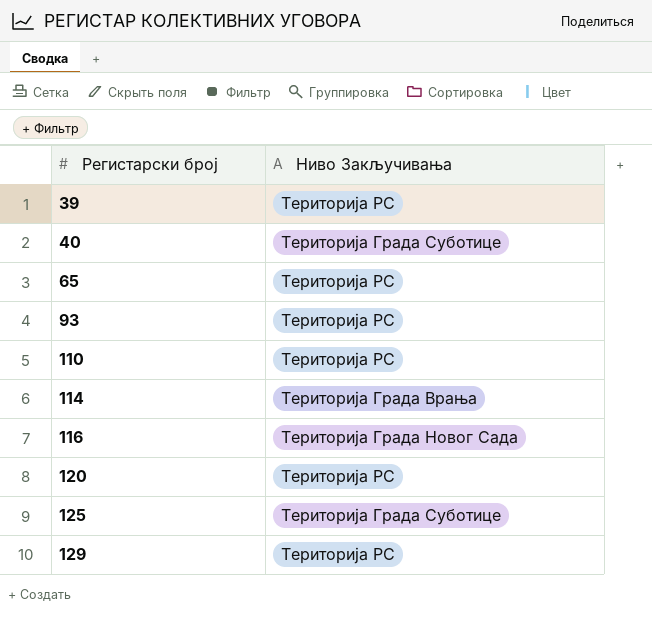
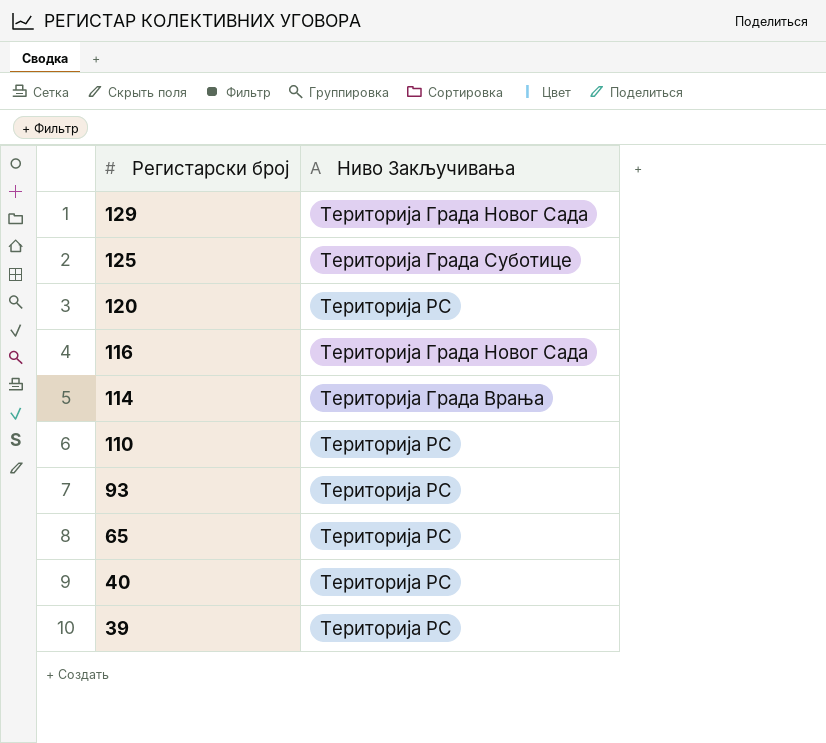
row order: Регистарски број ascending -> Регистарски број descending
129 | Ниво Закључивања: Територија РС -> Територија Града Новог Сада
40 | Ниво Закључивања: Територија Града Суботице -> Територија РС

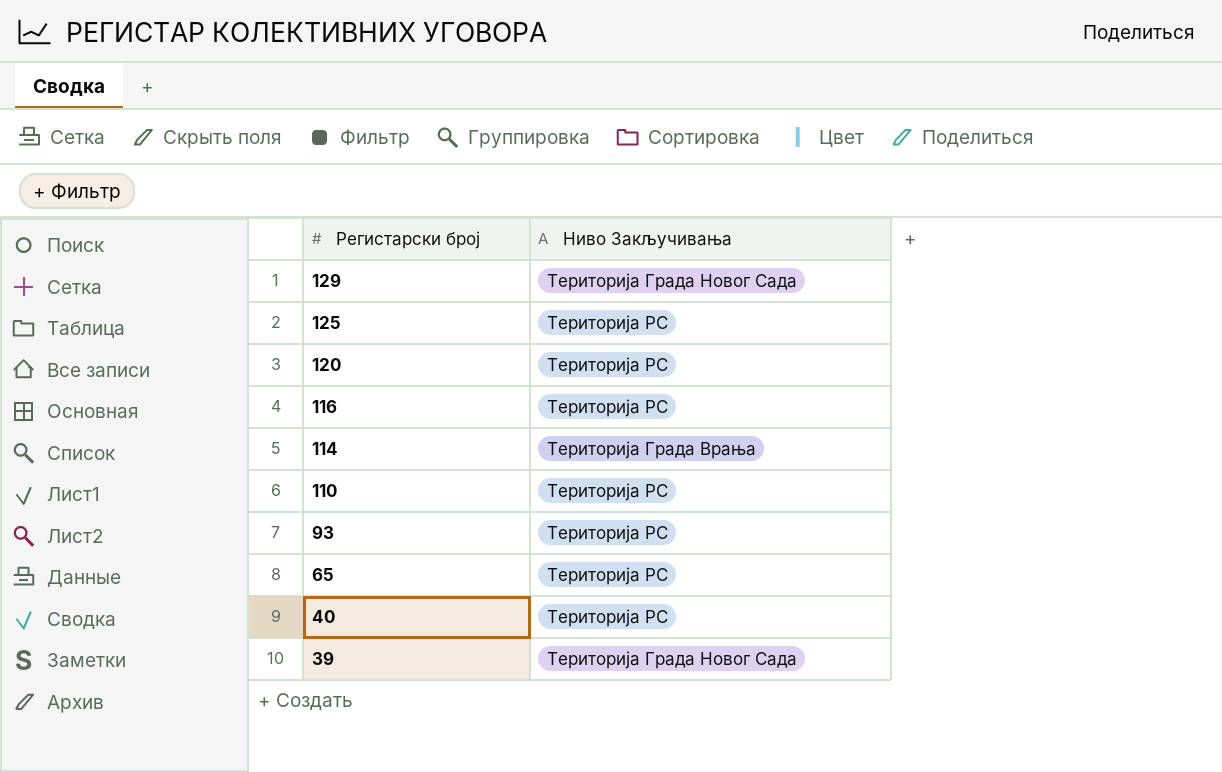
125 | Ниво Закључивања: Територија Града Суботице -> Територија РС
116 | Ниво Закључивања: Територија Града Новог Сада -> Територија РС
39 | Ниво Закључивања: Територија РС -> Територија Града Новог Сада

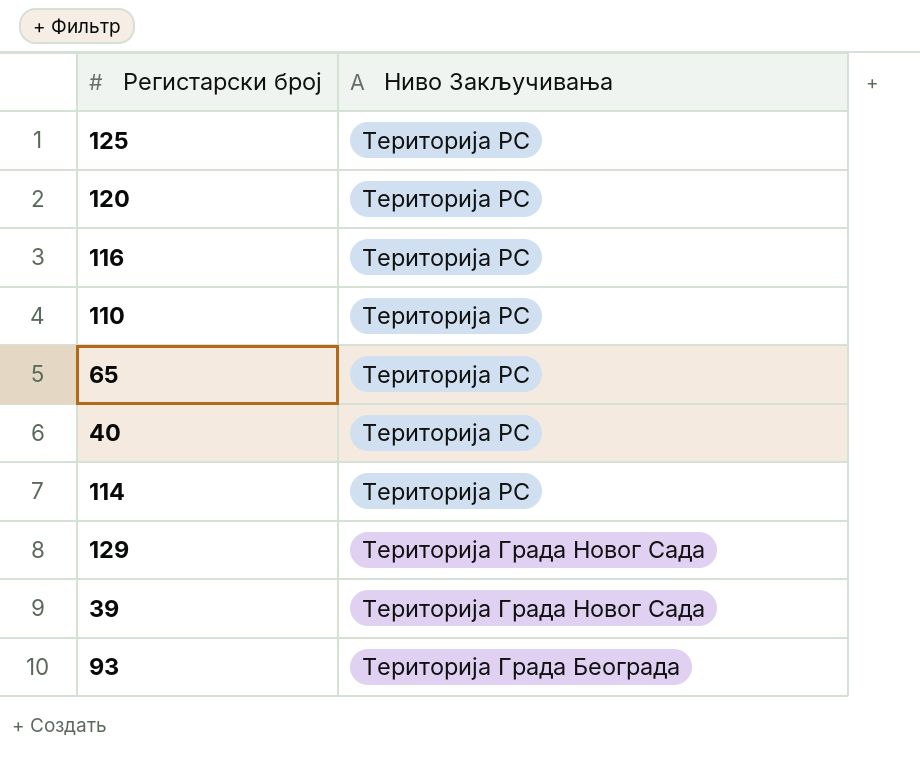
row order: Регистарски број descending -> Ниво Закључивања descending
114 | Ниво Закључивања: Територија Града Врања -> Територија РС
93 | Ниво Закључивања: Територија РС -> Територија Града Београда

